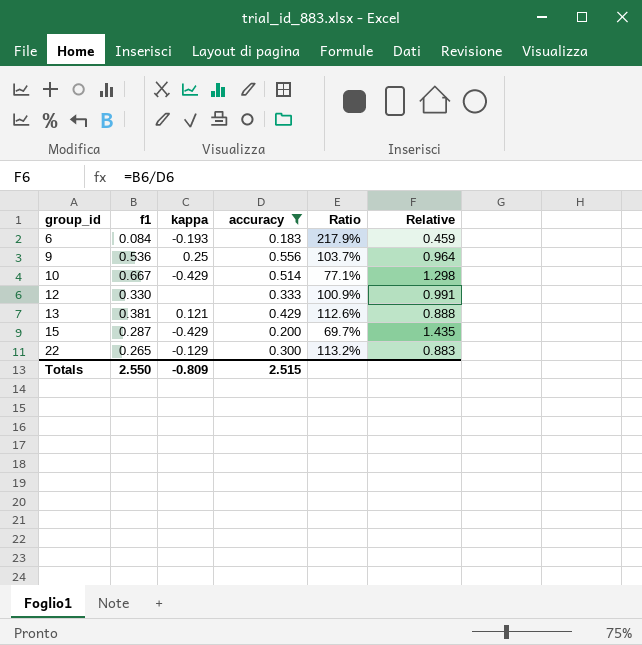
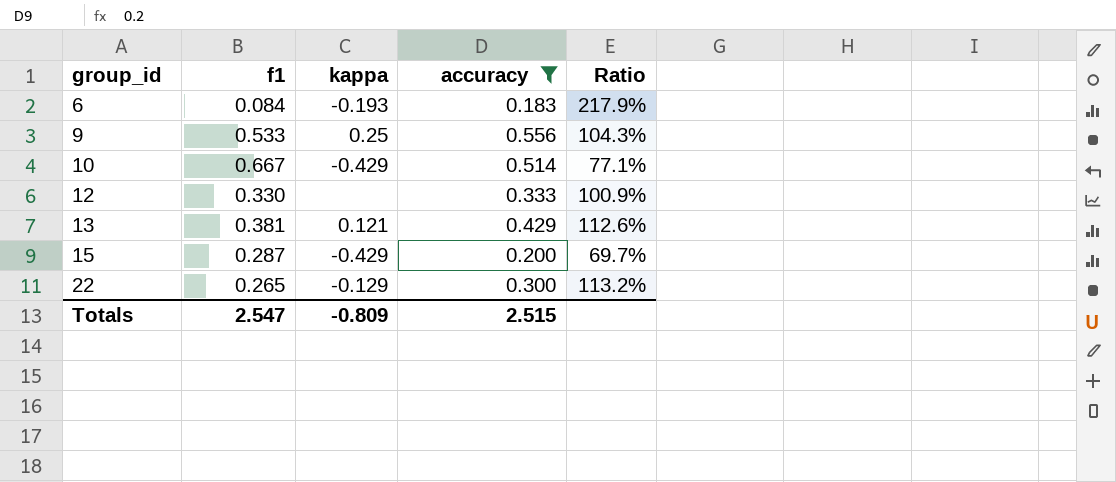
column Relative | formula: [f1] / [accuracy] -> none
9 | f1: 0.536 -> 0.533
9 | Ratio: 103.7% -> 104.3%
Totals | f1: 2.550 -> 2.547

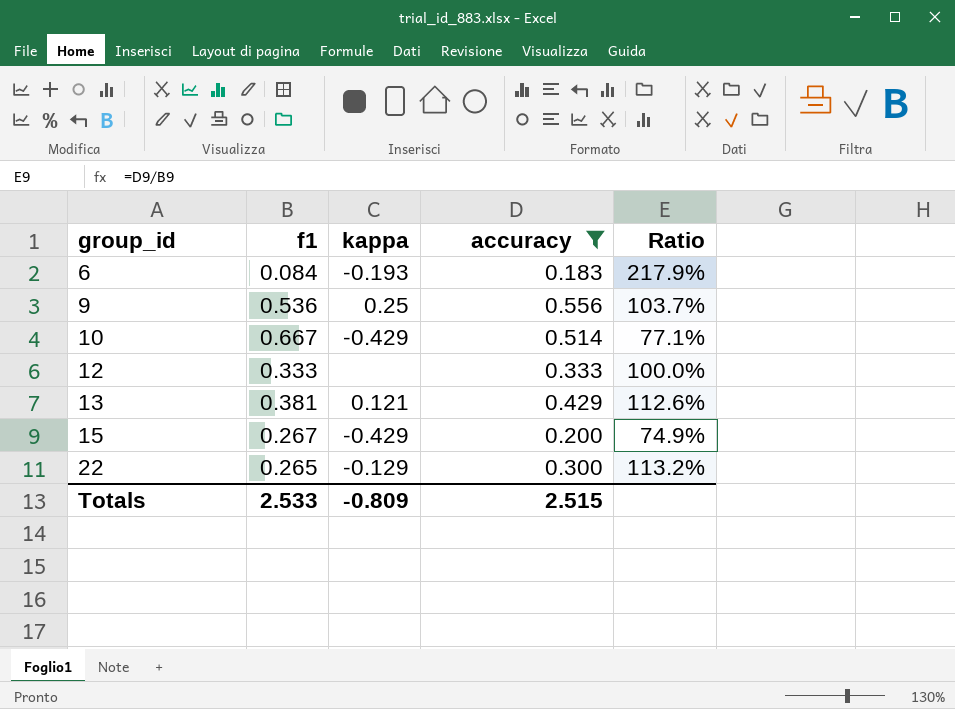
9 | f1: 0.533 -> 0.536
9 | Ratio: 104.3% -> 103.7%
12 | f1: 0.330 -> 0.333
12 | Ratio: 100.9% -> 100.0%
15 | f1: 0.287 -> 0.267
15 | Ratio: 69.7% -> 74.9%
Totals | f1: 2.547 -> 2.533

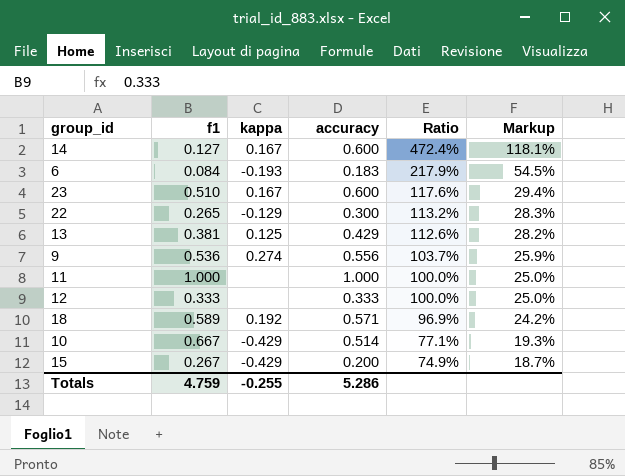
filter: accuracy <= 0.556 -> none
row order: group_id ascending -> Ratio descending
column Markup | formula: none -> [Ratio] * 0.25
13 | kappa: 0.121 -> 0.125
9 | kappa: 0.25 -> 0.274
Totals | f1: 2.533 -> 4.759
Totals | kappa: -0.809 -> -0.255
Totals | accuracy: 2.515 -> 5.286

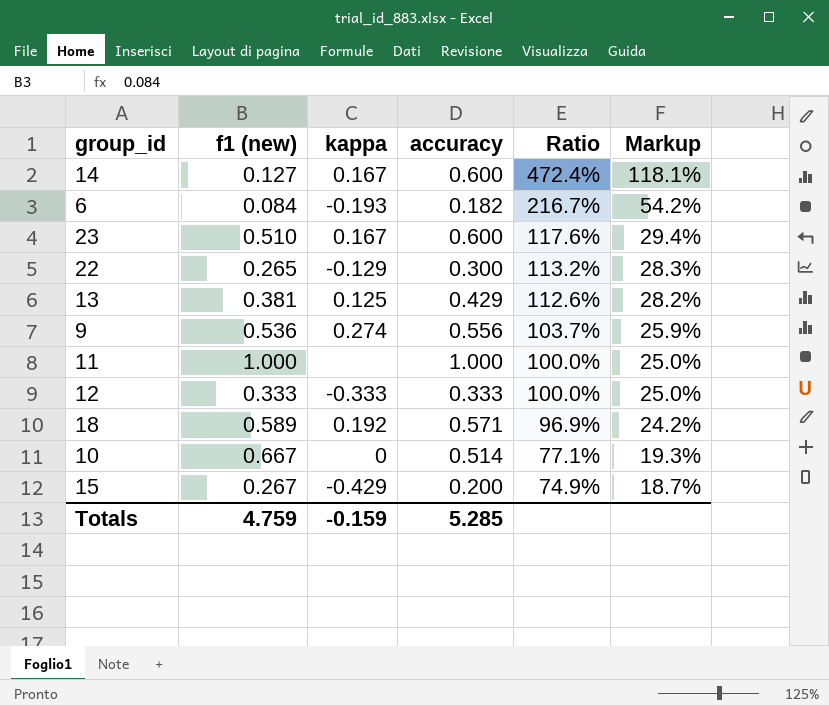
column name: f1 -> f1 (new)
6 | accuracy: 0.183 -> 0.182
6 | Ratio: 217.9% -> 216.7%
6 | Markup: 54.5% -> 54.2%
12 | kappa: none -> -0.333
10 | kappa: -0.429 -> 0
Totals | kappa: -0.255 -> -0.159
Totals | accuracy: 5.286 -> 5.285

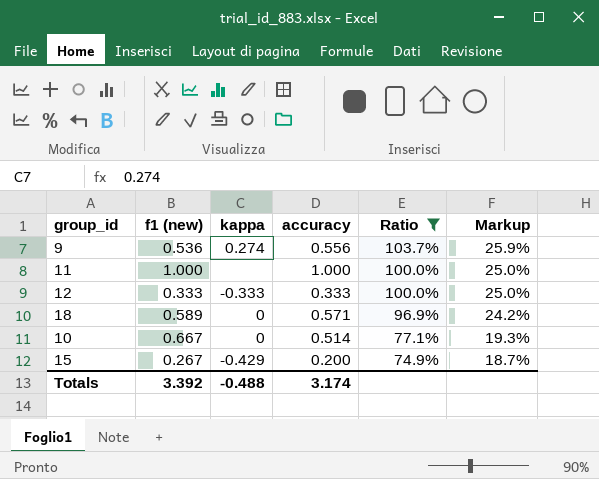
filter: none -> Ratio <= 103.7%
18 | kappa: 0.192 -> 0
Totals | f1 (new): 4.759 -> 3.392
Totals | kappa: -0.159 -> -0.488
Totals | accuracy: 5.285 -> 3.174

